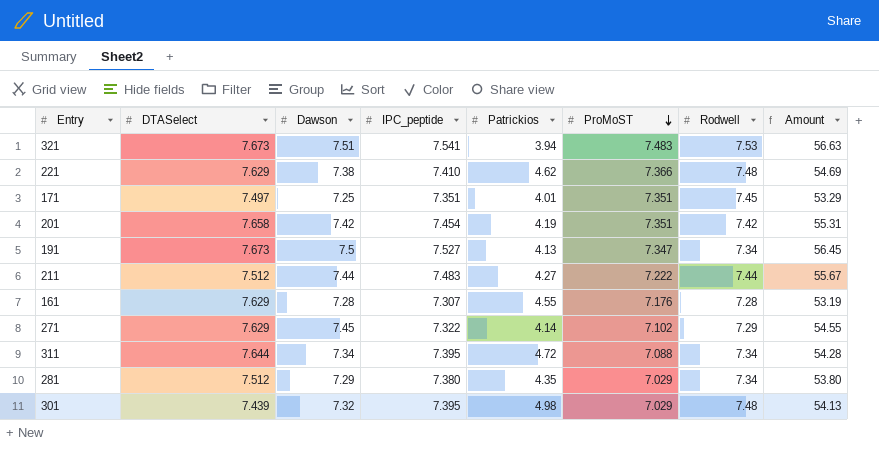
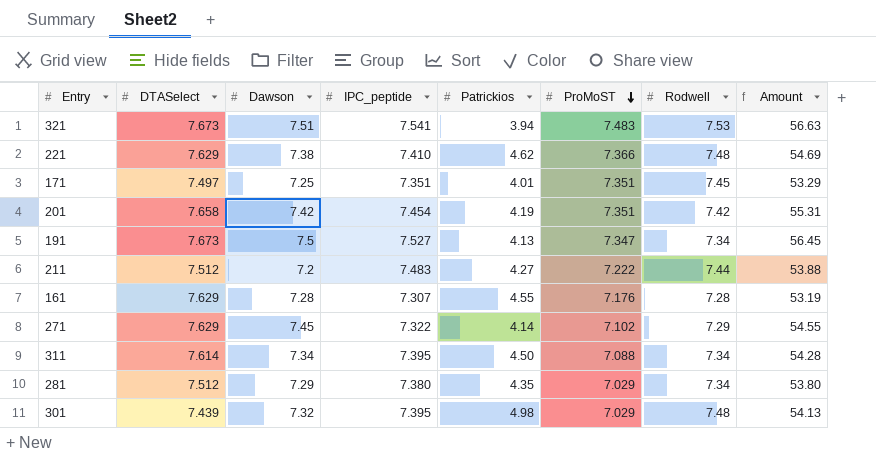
211 | Dawson: 7.44 -> 7.2
211 | Amount: 55.67 -> 53.88
311 | DTASelect: 7.644 -> 7.614
311 | Patrickios: 4.72 -> 4.50

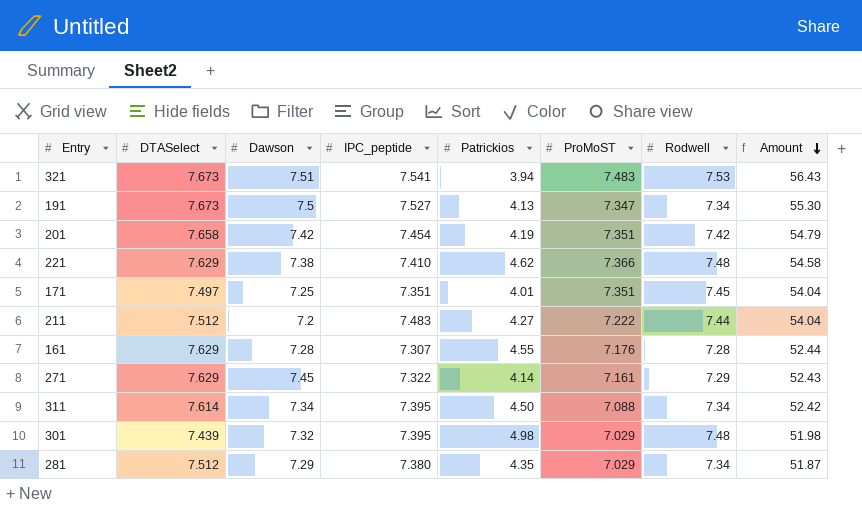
row order: ProMoST descending -> Amount descending
column Amount | formula: [Dawson] * [IPC_peptide] -> [IPC_peptide] * [ProMoST]
271 | ProMoST: 7.102 -> 7.161

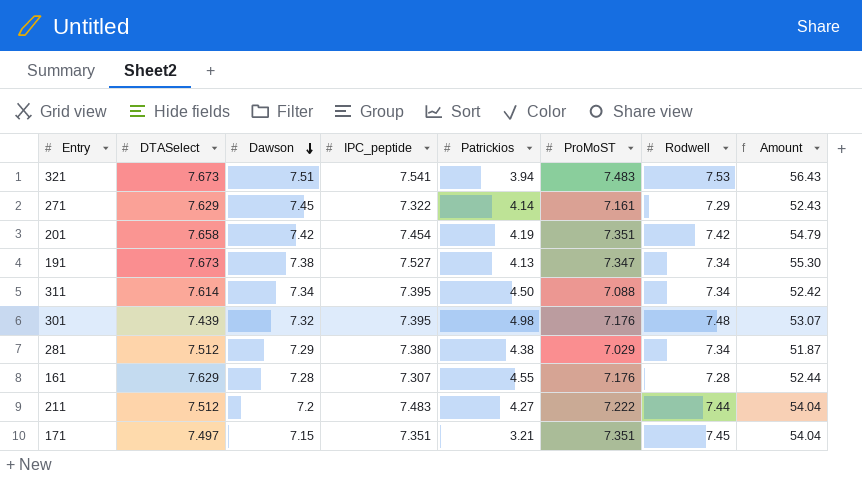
row order: Amount descending -> Dawson descending
row 221: 7.629 | 7.38 | 7.410 | 4.62 | 7.366 | 7.48 | 54.58 -> none
191 | Dawson: 7.5 -> 7.38
301 | ProMoST: 7.029 -> 7.176
301 | Amount: 51.98 -> 53.07
281 | Patrickios: 4.35 -> 4.38
171 | Dawson: 7.25 -> 7.15
171 | Patrickios: 4.01 -> 3.21

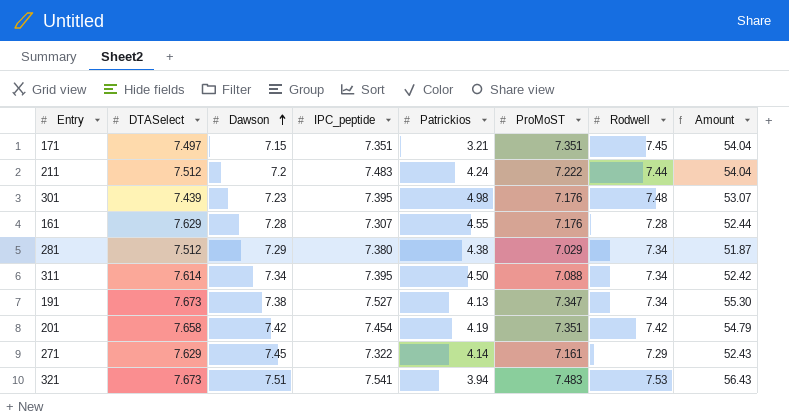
row order: Dawson descending -> Dawson ascending
211 | Patrickios: 4.27 -> 4.24
301 | Dawson: 7.32 -> 7.23

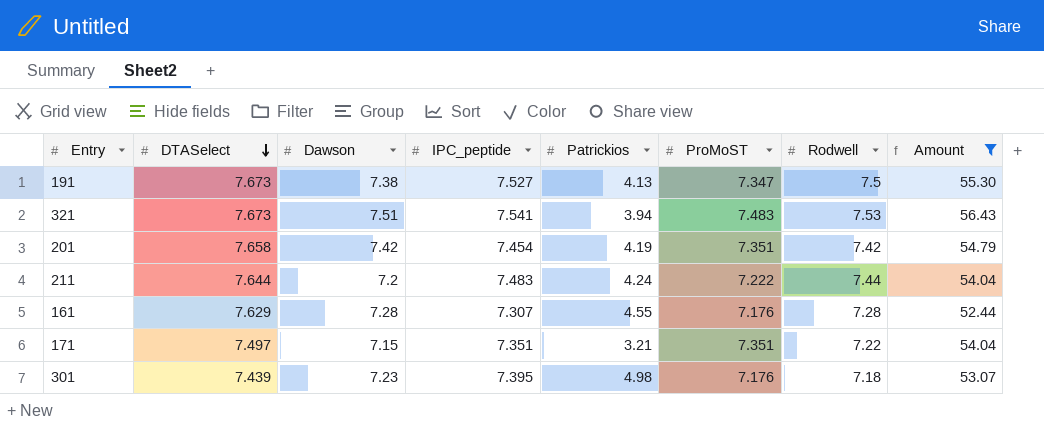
filter: none -> Amount >= 52.44
row order: Dawson ascending -> DTASelect descending
191 | Rodwell: 7.34 -> 7.5
211 | DTASelect: 7.512 -> 7.644
171 | Rodwell: 7.45 -> 7.22
301 | Rodwell: 7.48 -> 7.18

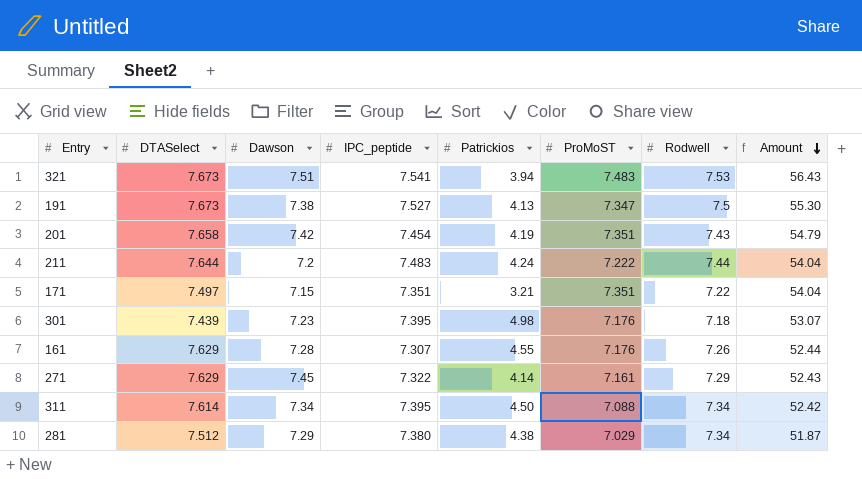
filter: Amount >= 52.44 -> none
row order: DTASelect descending -> Amount descending
201 | Rodwell: 7.42 -> 7.43
161 | Rodwell: 7.28 -> 7.26

